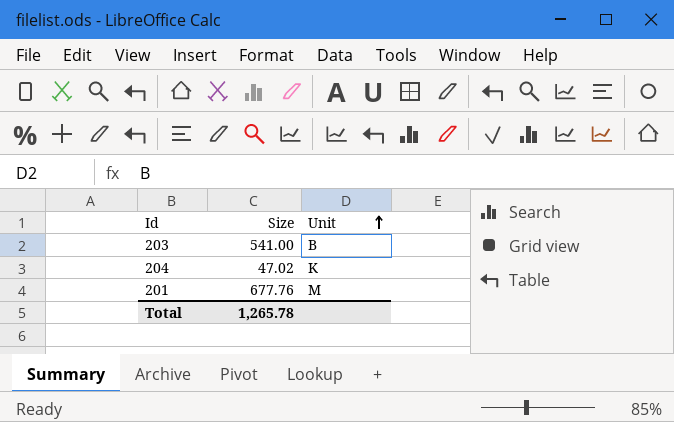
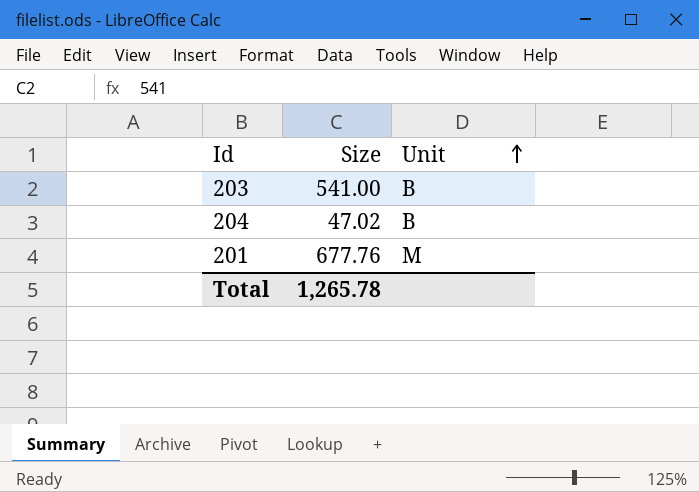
204 | Unit: K -> B

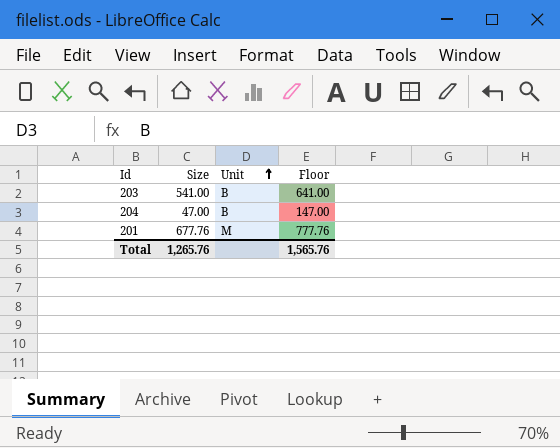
column Floor | formula: none -> [Size] + 100
204 | Size: 47.02 -> 47.00
Total | Size: 1,265.78 -> 1,265.76

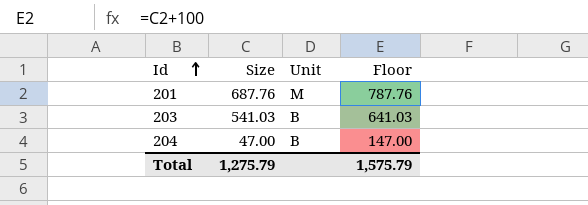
row order: Unit ascending -> Id ascending
201 | Size: 677.76 -> 687.76
201 | Floor: 777.76 -> 787.76
203 | Size: 541.00 -> 541.03
203 | Floor: 641.00 -> 641.03
Total | Size: 1,265.76 -> 1,275.79
Total | Floor: 1,565.76 -> 1,575.79

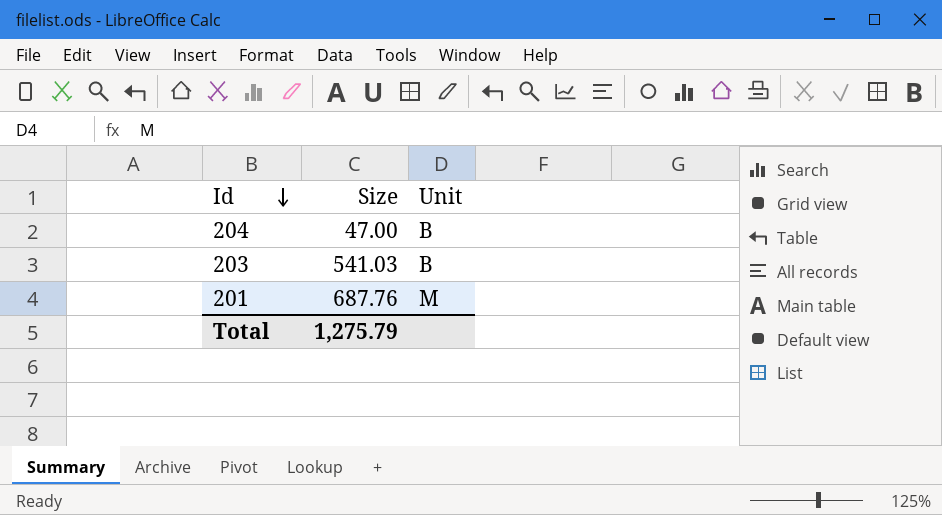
row order: Id ascending -> Id descending
column Floor | formula: [Size] + 100 -> none

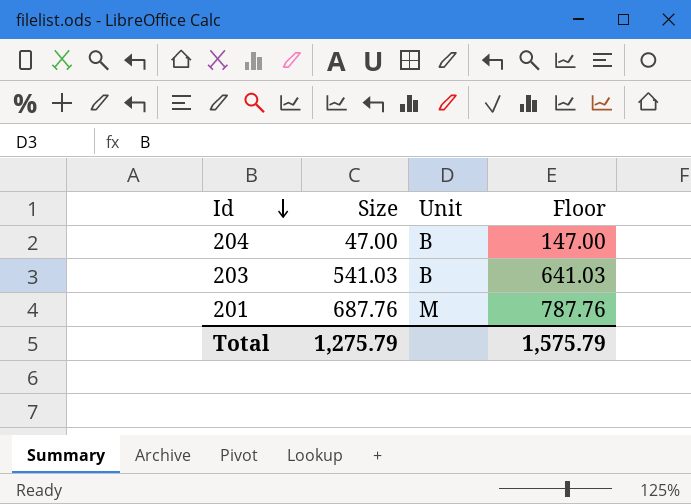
column Floor | formula: none -> [Size] + 100

